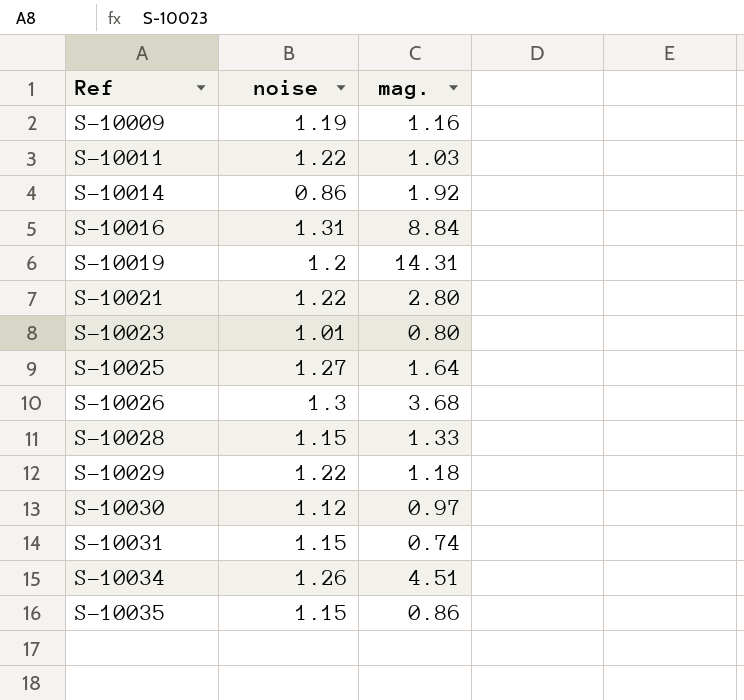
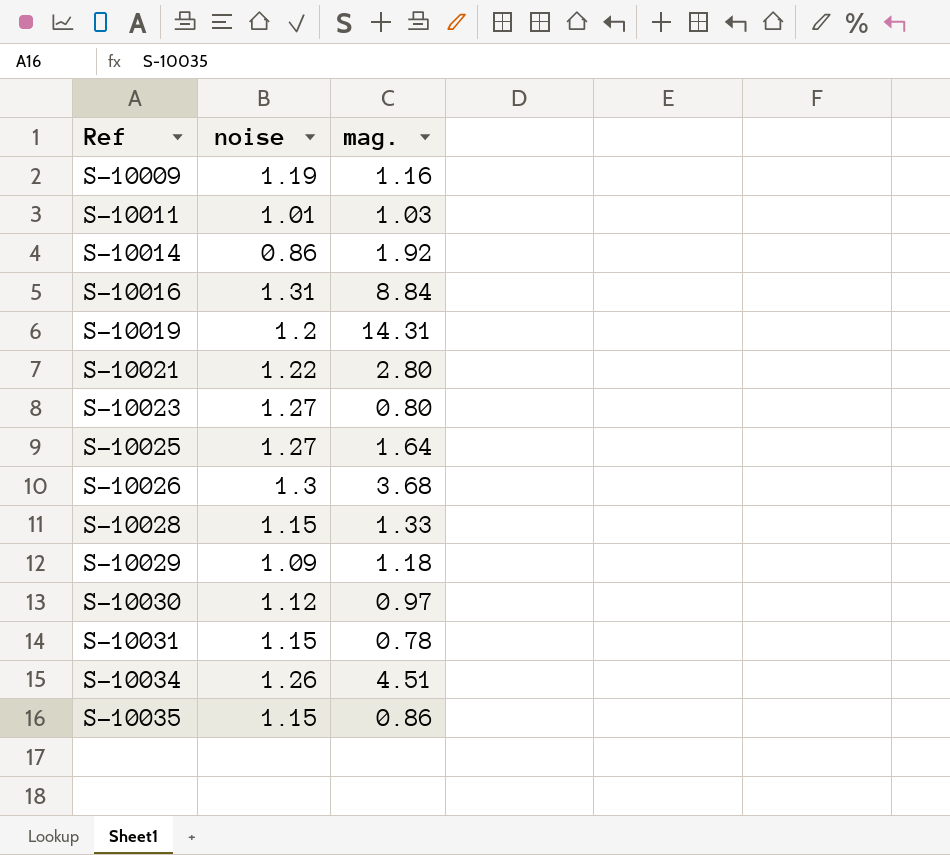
S-10011 | noise: 1.22 -> 1.01
S-10023 | noise: 1.01 -> 1.27
S-10029 | noise: 1.22 -> 1.09
S-10031 | mag.: 0.74 -> 0.78

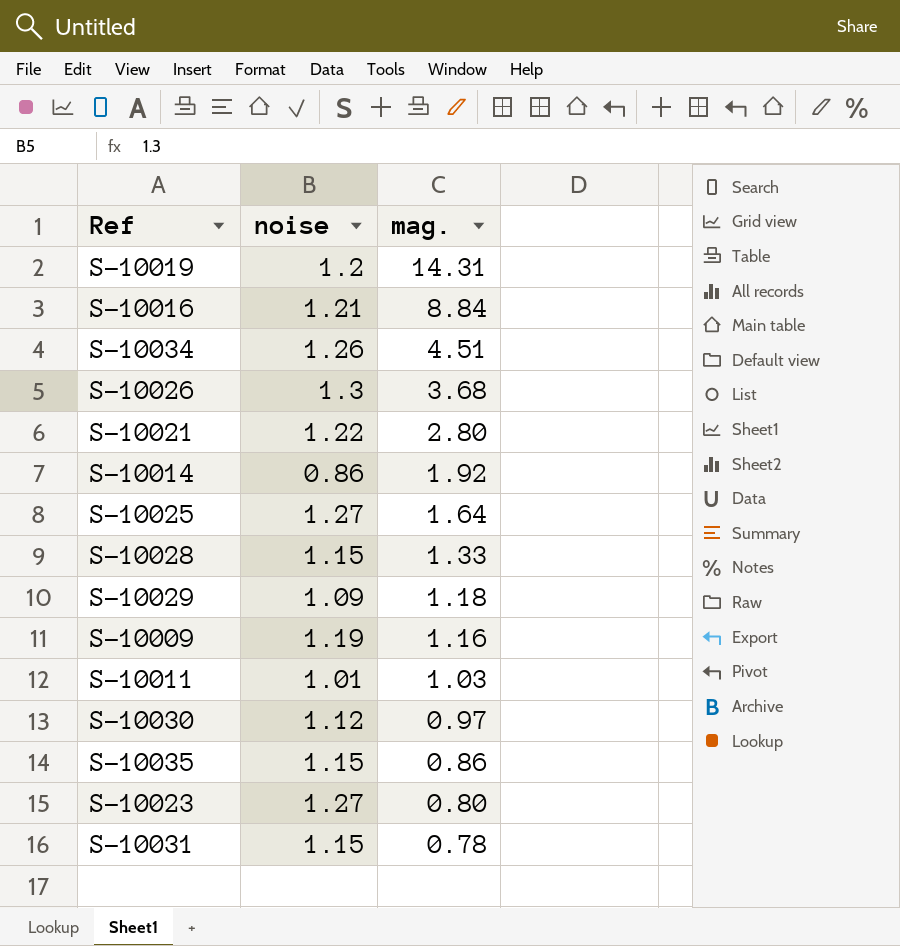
row order: Ref ascending -> mag. descending
S-10016 | noise: 1.31 -> 1.21

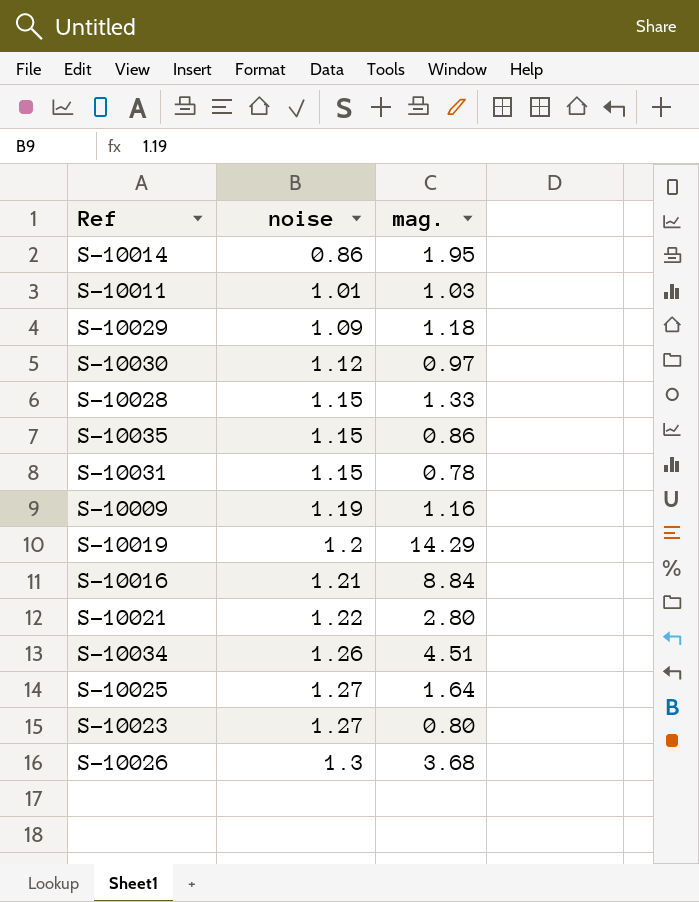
row order: mag. descending -> noise ascending
S-10014 | mag.: 1.92 -> 1.95
S-10019 | mag.: 14.31 -> 14.29

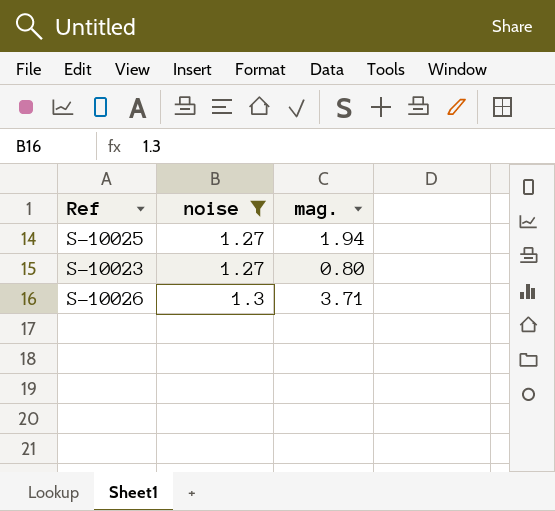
filter: none -> noise >= 1.27
S-10025 | mag.: 1.64 -> 1.94
S-10026 | mag.: 3.68 -> 3.71

